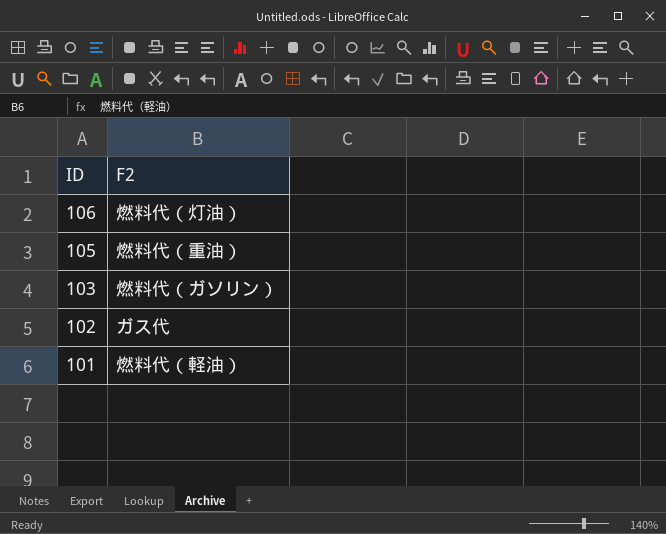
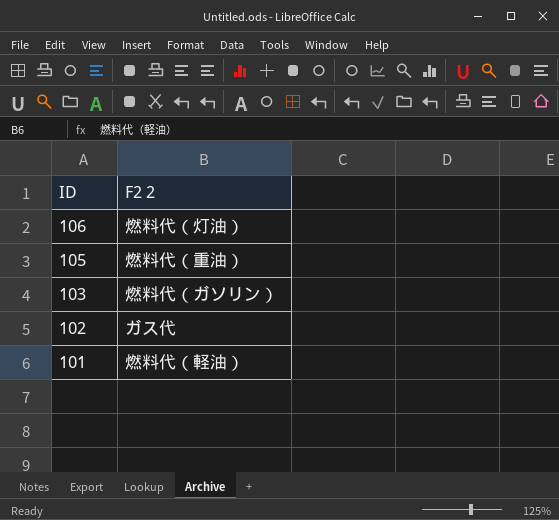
column name: F2 -> F2 2

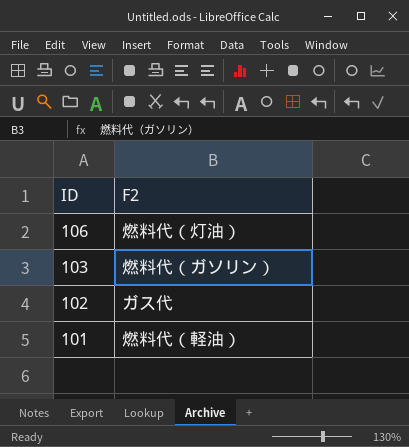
column name: F2 2 -> F2
row 105: 燃料代（重油） -> none

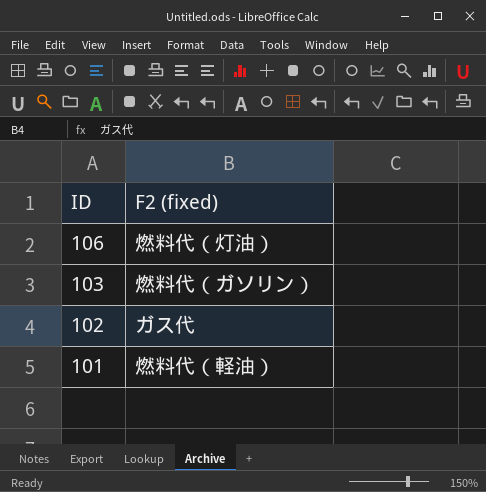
column name: F2 -> F2 (fixed)

